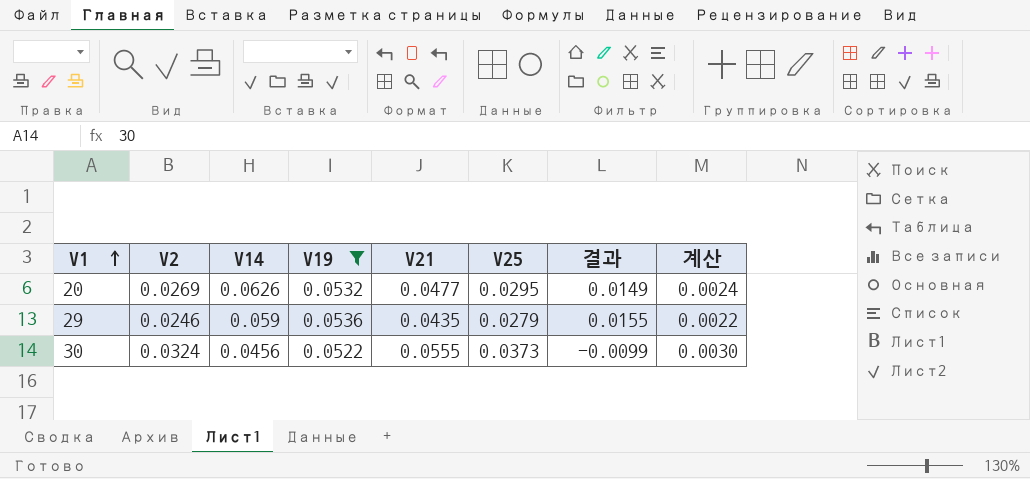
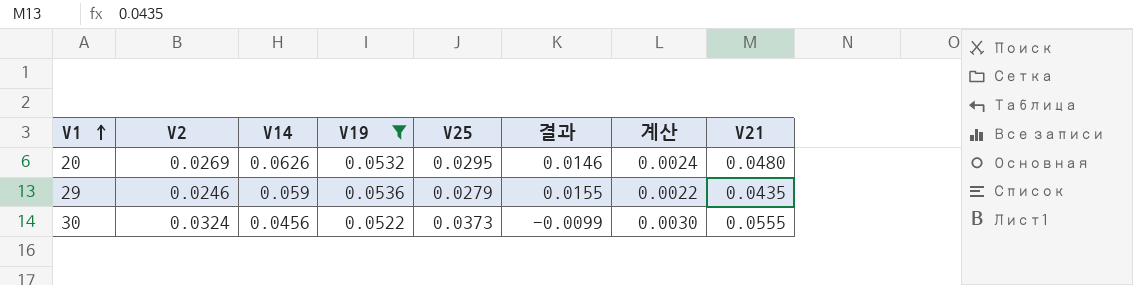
column V21 | position: 5 -> 8
20 | 결과: 0.0149 -> 0.0146
20 | V21: 0.0477 -> 0.0480

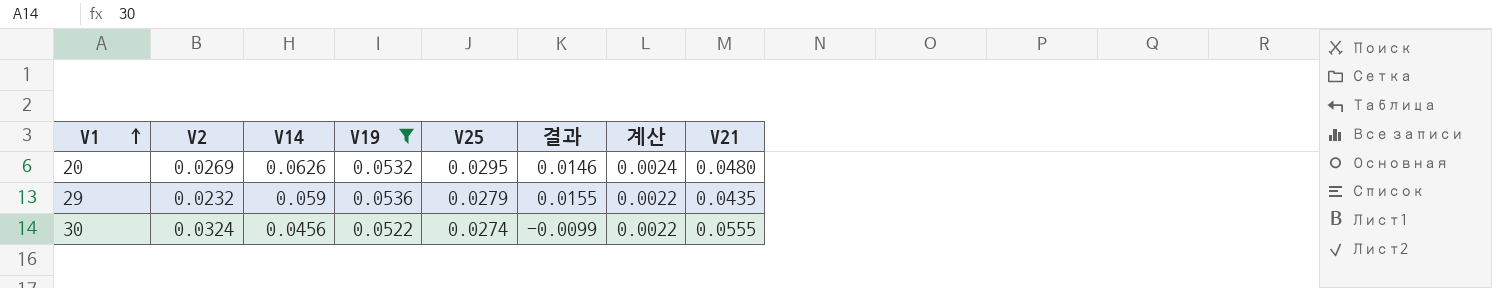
29 | V2: 0.0246 -> 0.0232
30 | V25: 0.0373 -> 0.0274
30 | 계산: 0.0030 -> 0.0022

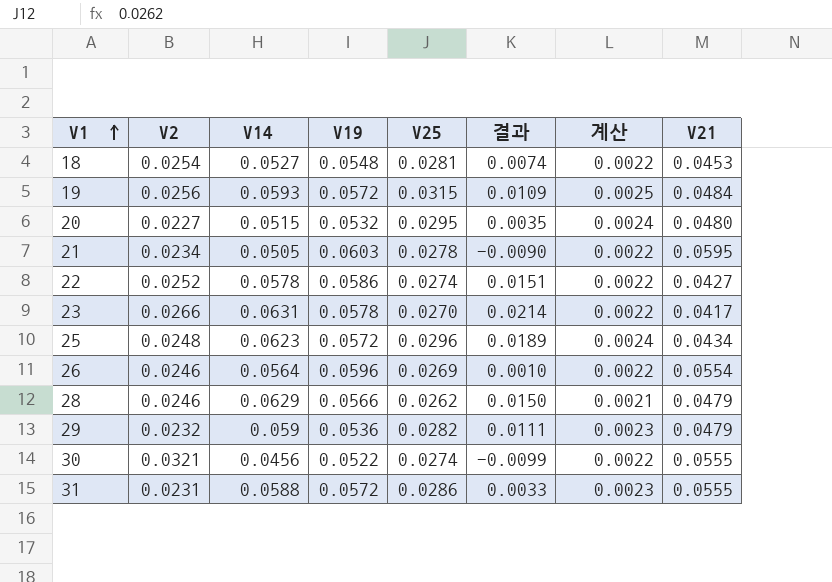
filter: V19 <= 0.0536 -> none
20 | V2: 0.0269 -> 0.0227
20 | V14: 0.0626 -> 0.0515
20 | 결과: 0.0146 -> 0.0035
29 | V25: 0.0279 -> 0.0282
29 | 결과: 0.0155 -> 0.0111
29 | 계산: 0.0022 -> 0.0023
29 | V21: 0.0435 -> 0.0479
30 | V2: 0.0324 -> 0.0321

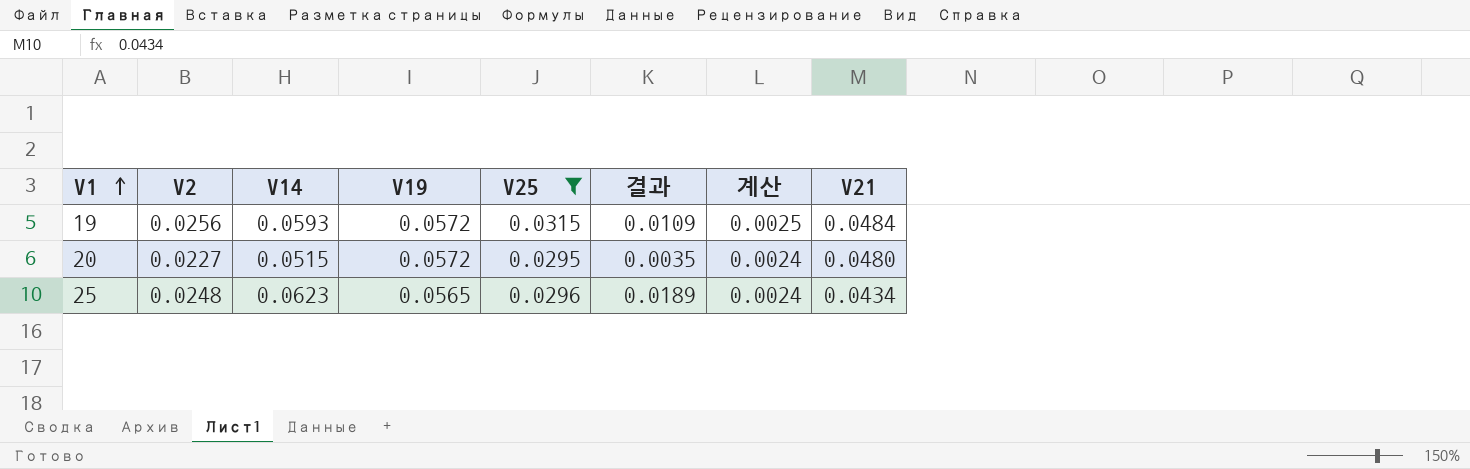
filter: none -> V25 >= 0.0295
20 | V19: 0.0532 -> 0.0572
25 | V19: 0.0572 -> 0.0565

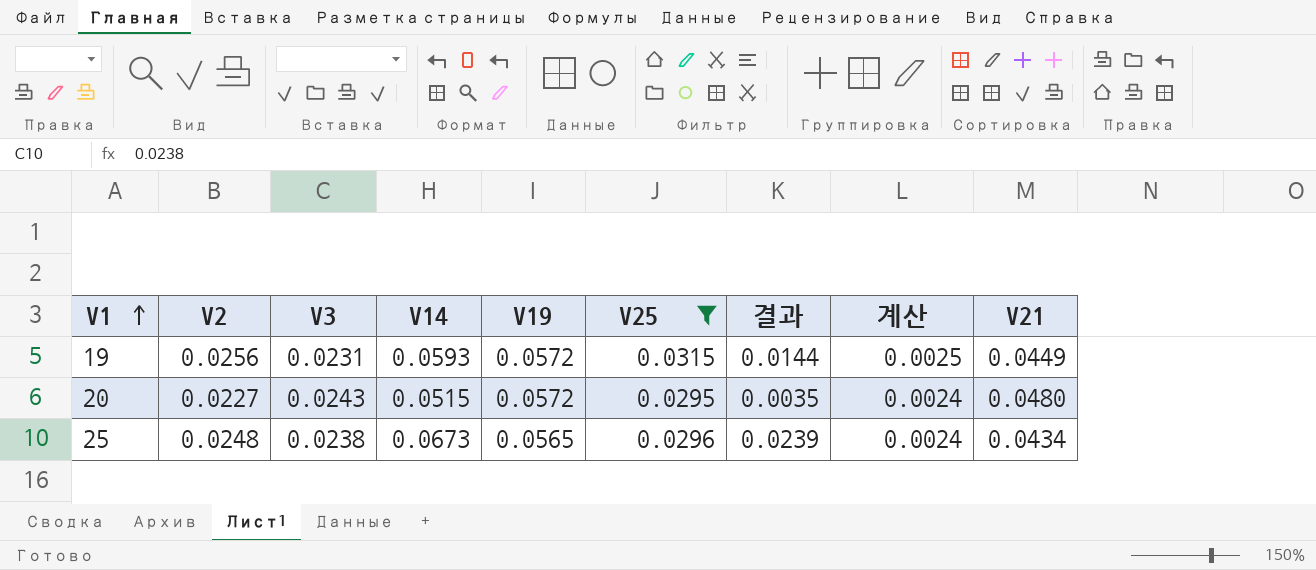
column V3 | position: none -> 3
19 | 결과: 0.0109 -> 0.0144
19 | V21: 0.0484 -> 0.0449
25 | V14: 0.0623 -> 0.0673
25 | 결과: 0.0189 -> 0.0239

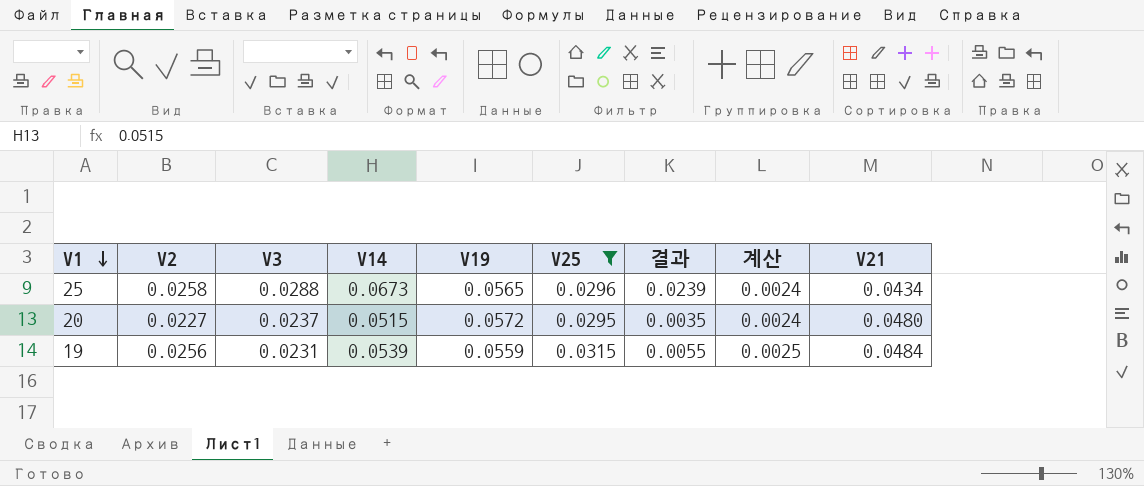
row order: V1 ascending -> V1 descending
25 | V2: 0.0248 -> 0.0258
25 | V3: 0.0238 -> 0.0288
20 | V3: 0.0243 -> 0.0237
19 | V14: 0.0593 -> 0.0539
19 | V19: 0.0572 -> 0.0559
19 | 결과: 0.0144 -> 0.0055
19 | V21: 0.0449 -> 0.0484

